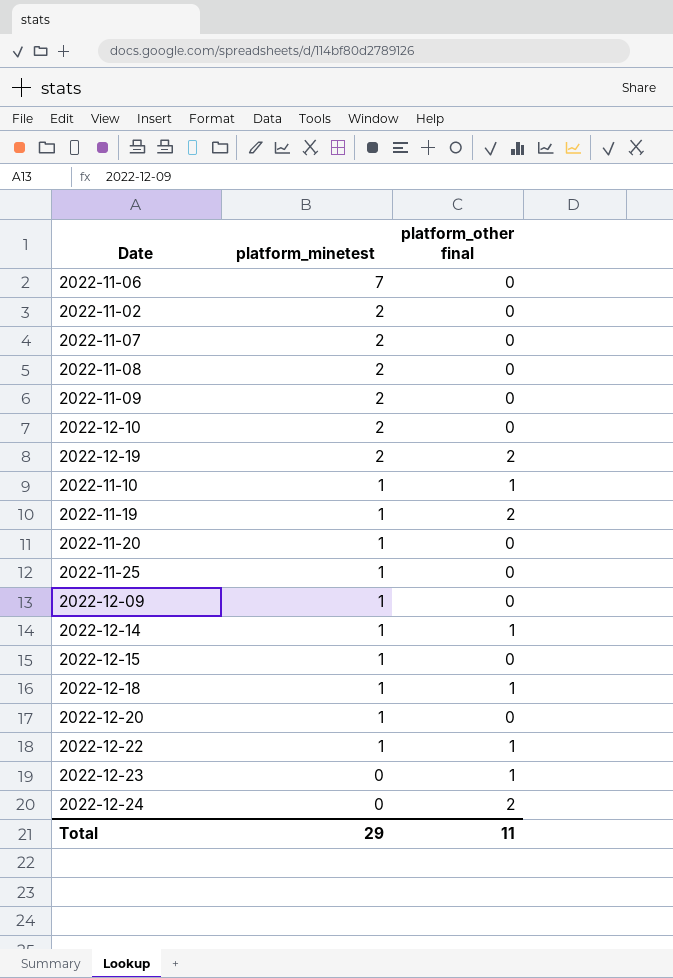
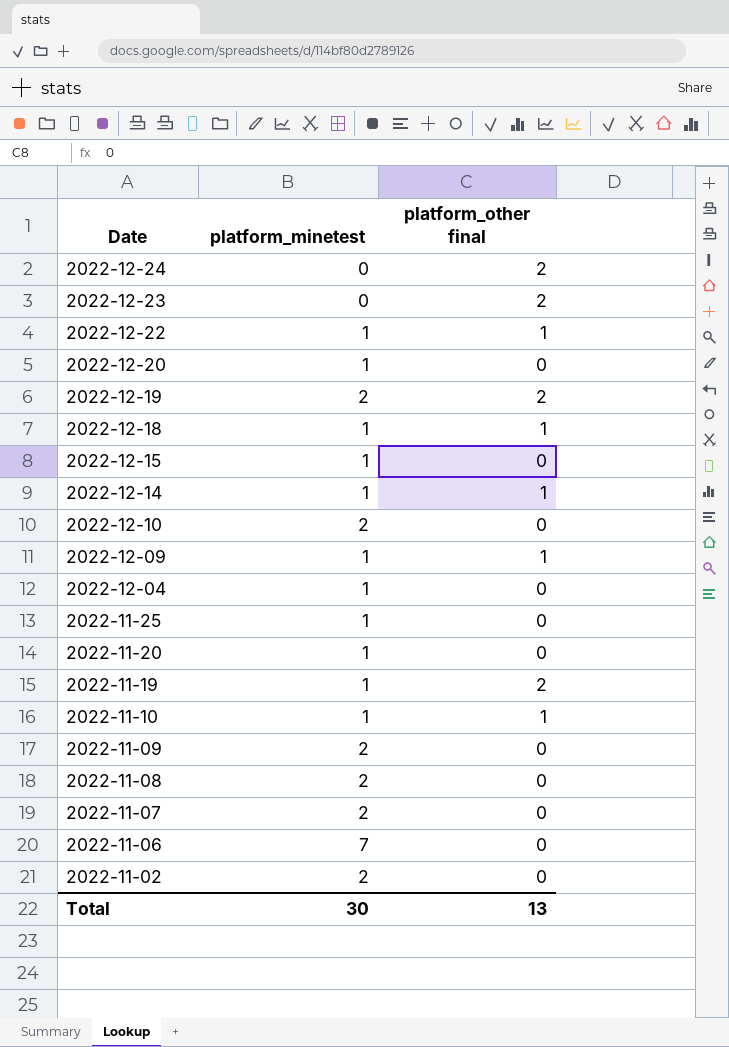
row order: platform_minetest descending -> Date descending
2022-12-23 | platform_other final: 1 -> 2
2022-12-09 | platform_other final: 0 -> 1
row 2022-12-04: none -> 1 | 0
Total | platform_minetest: 29 -> 30
Total | platform_other final: 11 -> 13

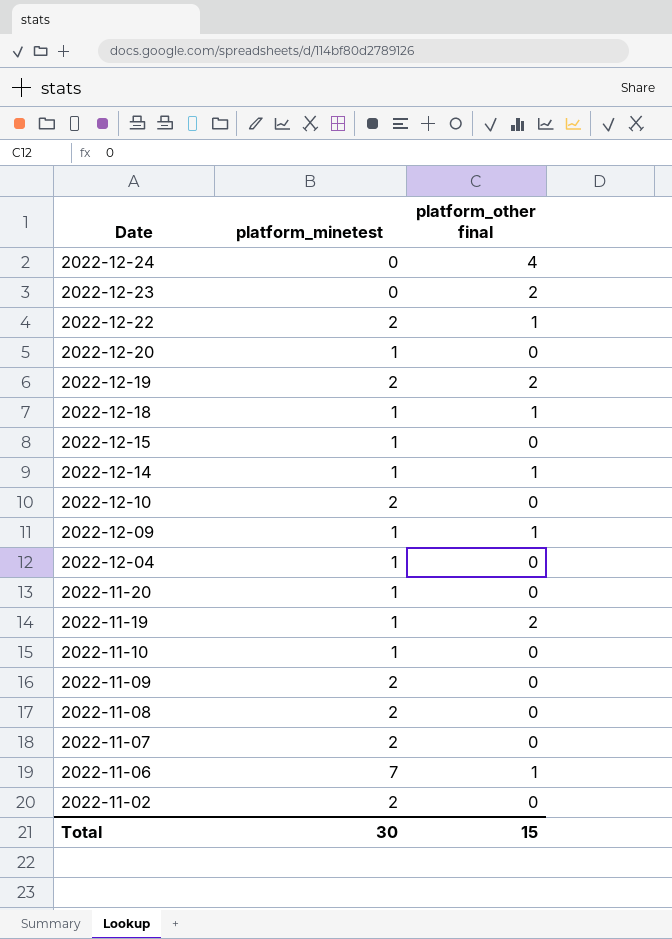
row 2022-11-25: 1 | 0 -> none
2022-12-24 | platform_other final: 2 -> 4
2022-12-22 | platform_minetest: 1 -> 2
2022-11-10 | platform_other final: 1 -> 0
2022-11-06 | platform_other final: 0 -> 1
Total | platform_other final: 13 -> 15

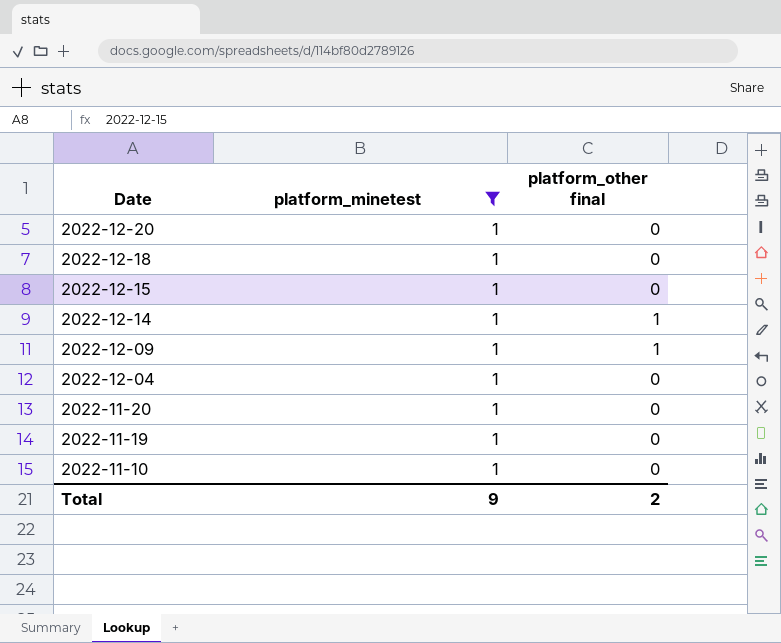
filter: none -> platform_minetest = 1
2022-12-18 | platform_other final: 1 -> 0
2022-11-19 | platform_other final: 2 -> 0
Total | platform_minetest: 30 -> 9
Total | platform_other final: 15 -> 2

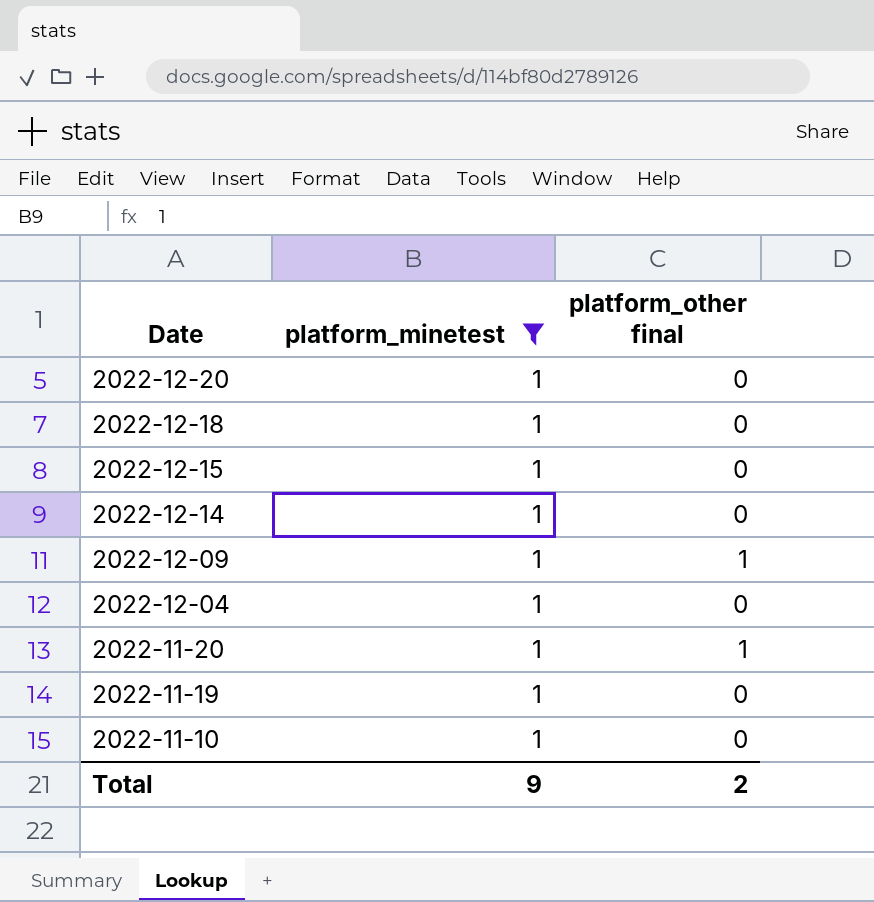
2022-12-14 | platform_other final: 1 -> 0
2022-11-20 | platform_other final: 0 -> 1

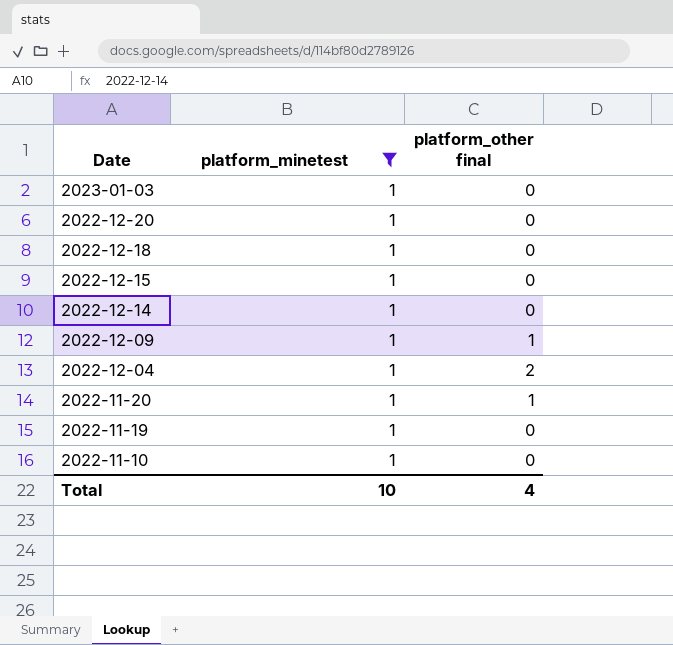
row 2023-01-03: none -> 1 | 0
2022-12-04 | platform_other final: 0 -> 2
Total | platform_minetest: 9 -> 10
Total | platform_other final: 2 -> 4

